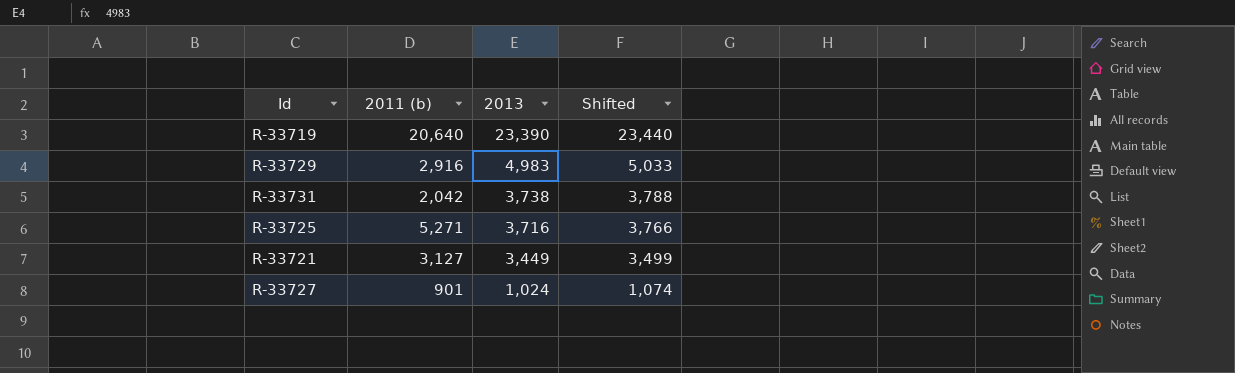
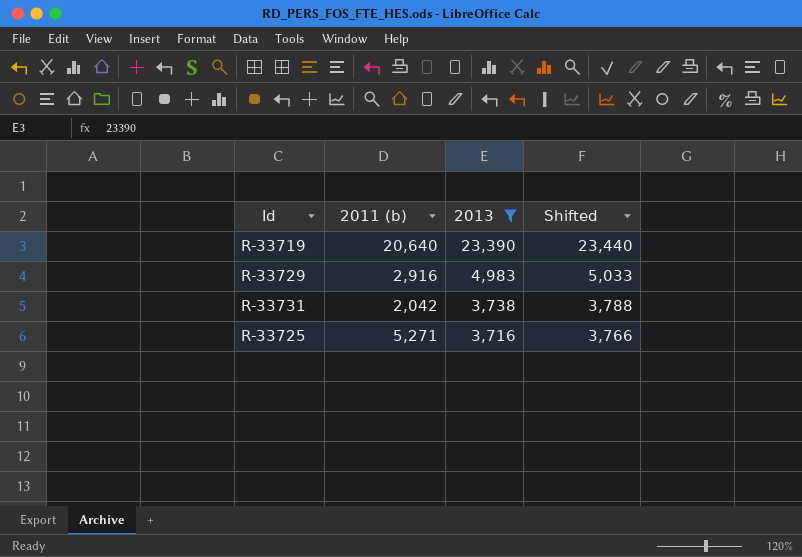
filter: none -> 2013 >= 3,716

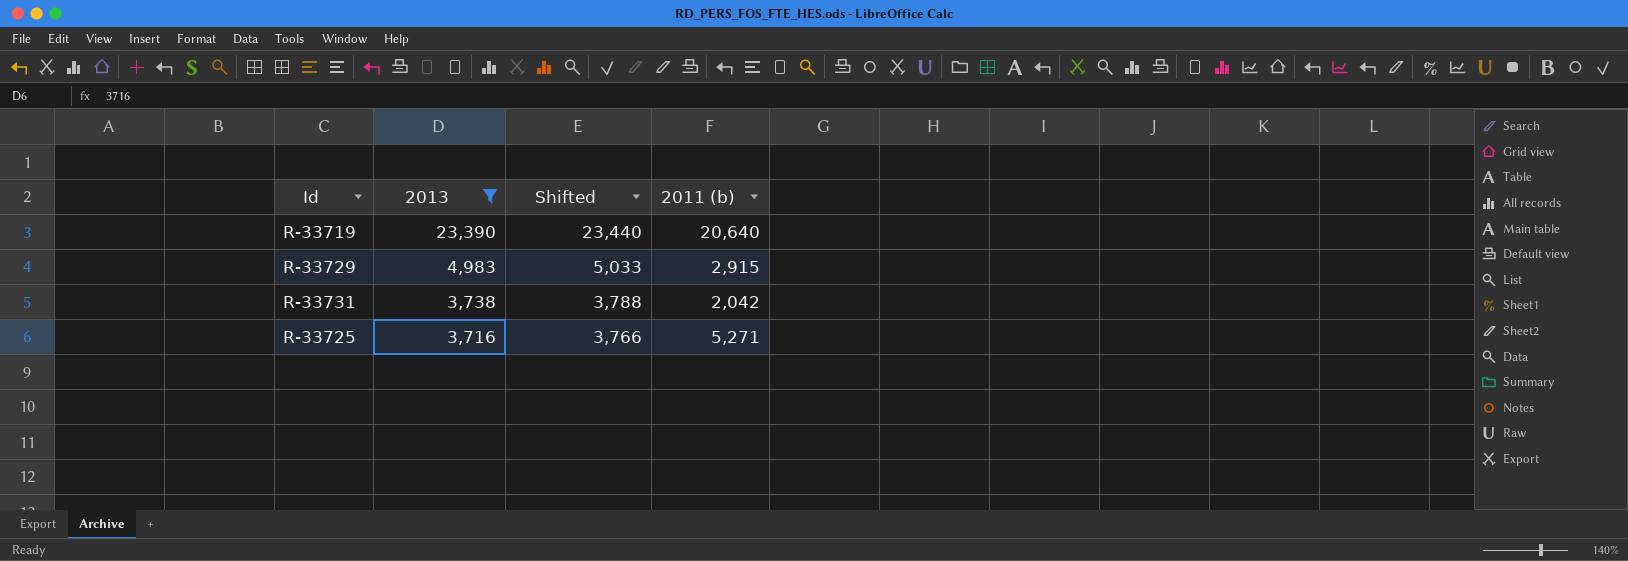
column 2011 (b) | position: 2 -> 4
R-33729 | 2011 (b): 2,916 -> 2,915

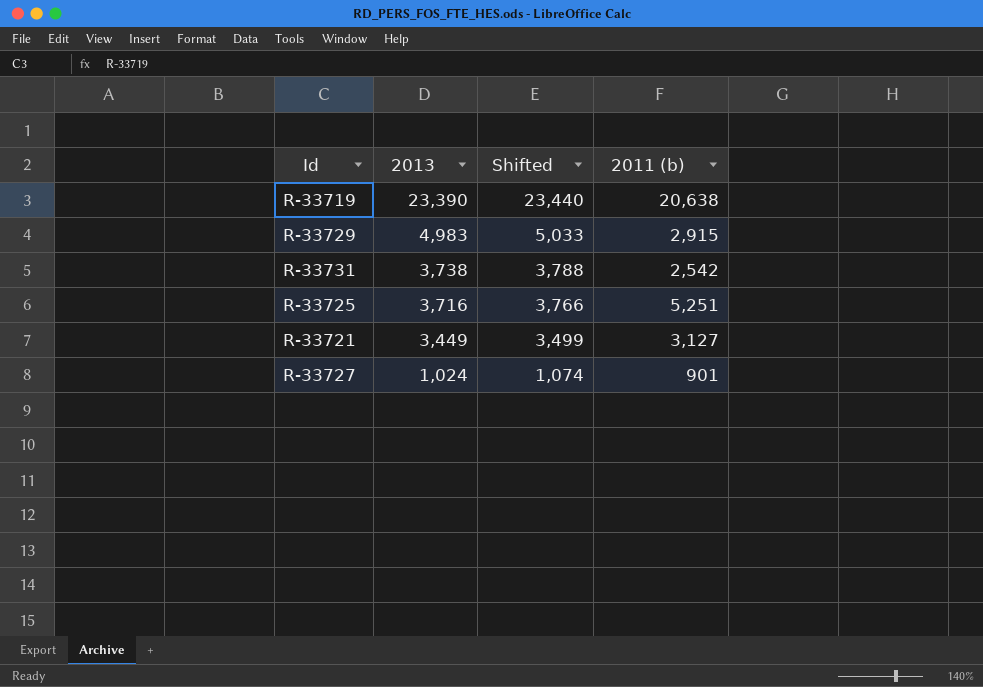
filter: 2013 >= 3,716 -> none
R-33719 | 2011 (b): 20,640 -> 20,638
R-33731 | 2011 (b): 2,042 -> 2,542
R-33725 | 2011 (b): 5,271 -> 5,251

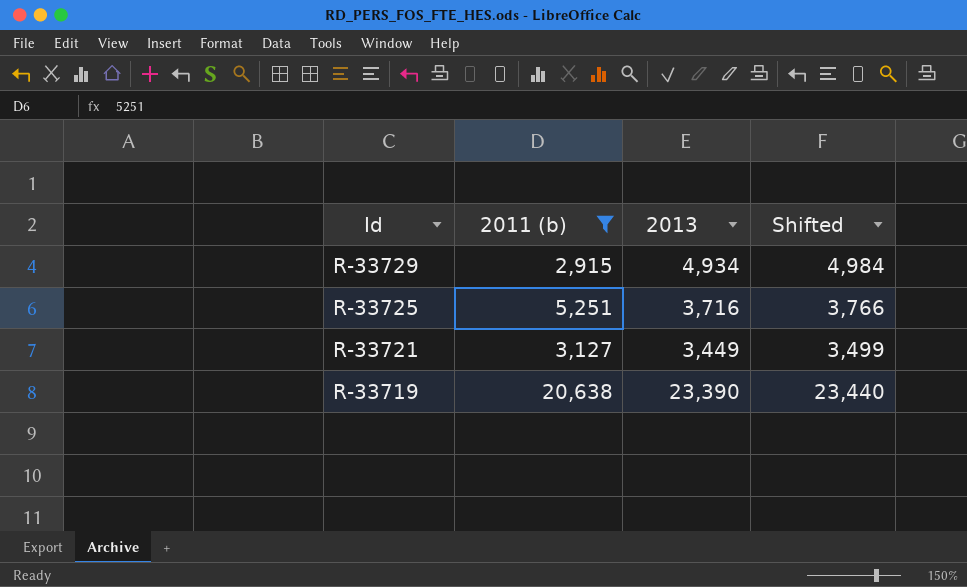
filter: none -> 2011 (b) >= 2,915
row order: 2013 descending -> Id descending
column 2011 (b) | position: 4 -> 2
R-33729 | 2013: 4,983 -> 4,934
R-33729 | Shifted: 5,033 -> 4,984

